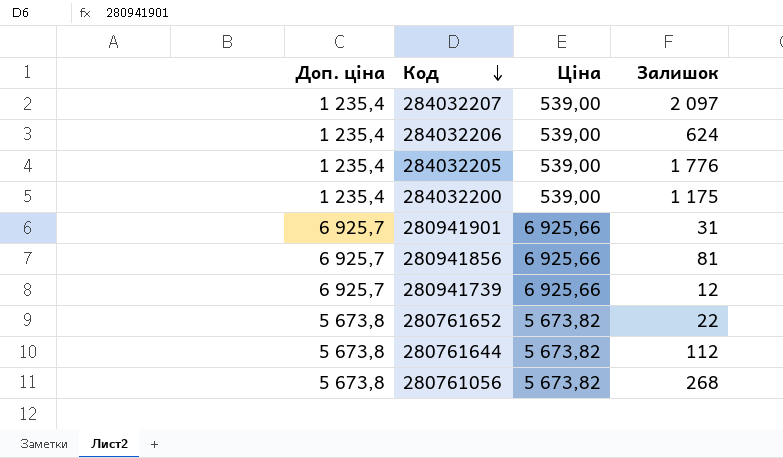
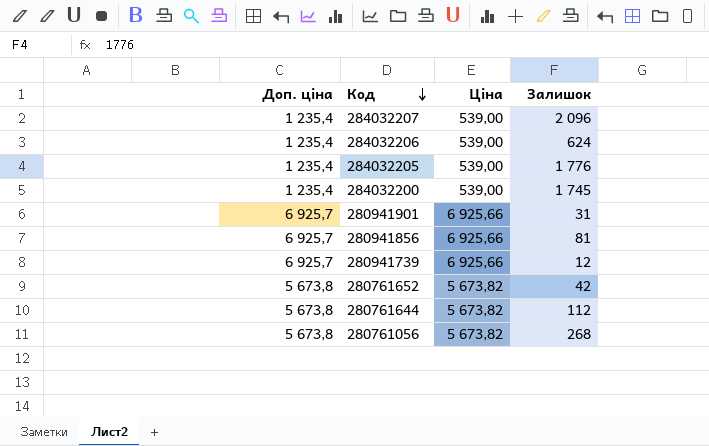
284032207 | Залишок: 2 097 -> 2 096
284032200 | Залишок: 1 175 -> 1 745
280761652 | Залишок: 22 -> 42

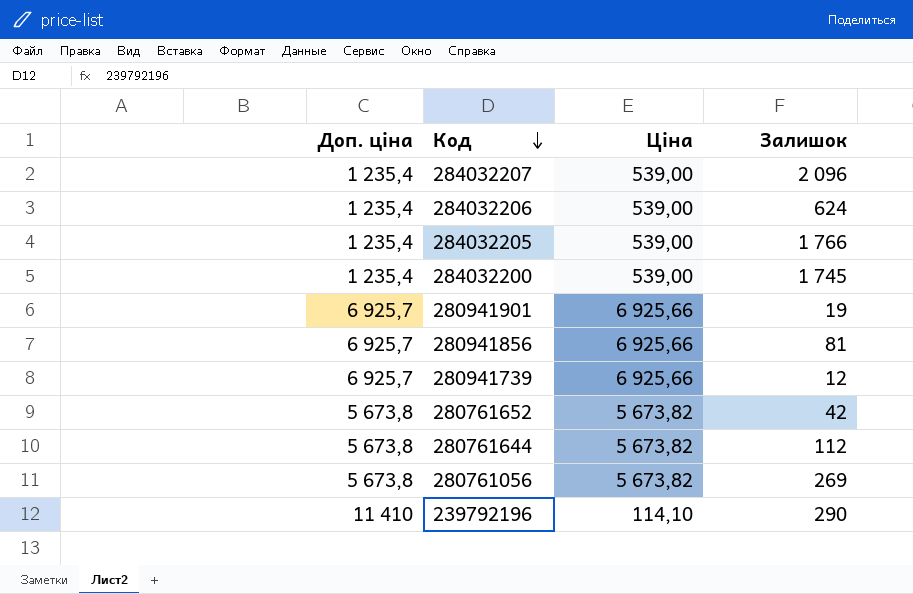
284032205 | Залишок: 1 776 -> 1 766
280941901 | Залишок: 31 -> 19
280761056 | Залишок: 268 -> 269
row 239792196: none -> 11 410 | 114,10 | 290

